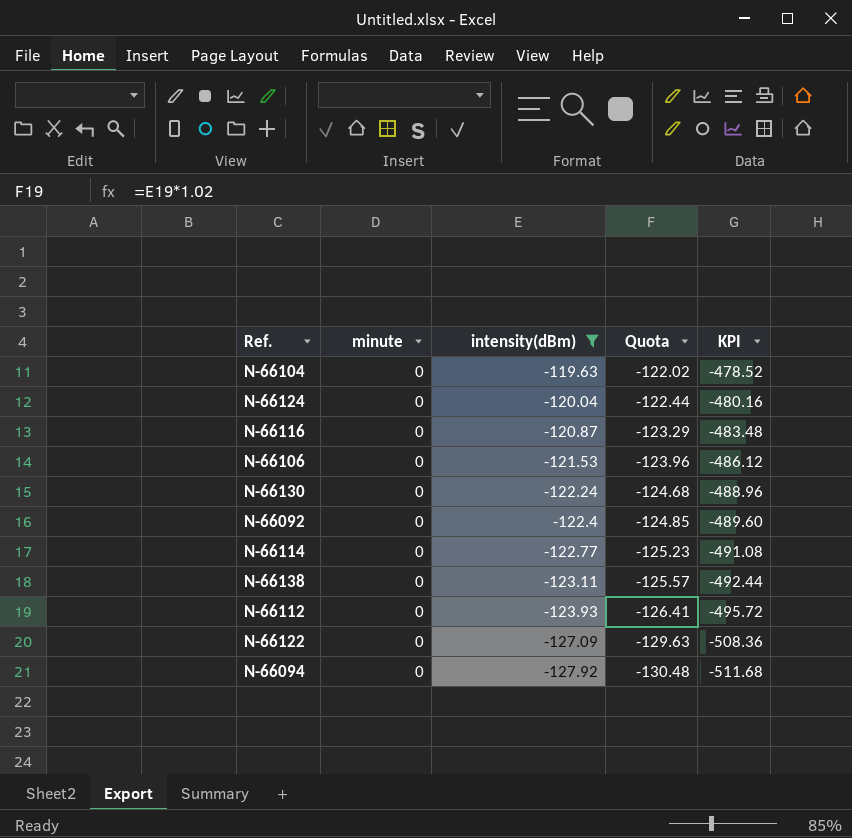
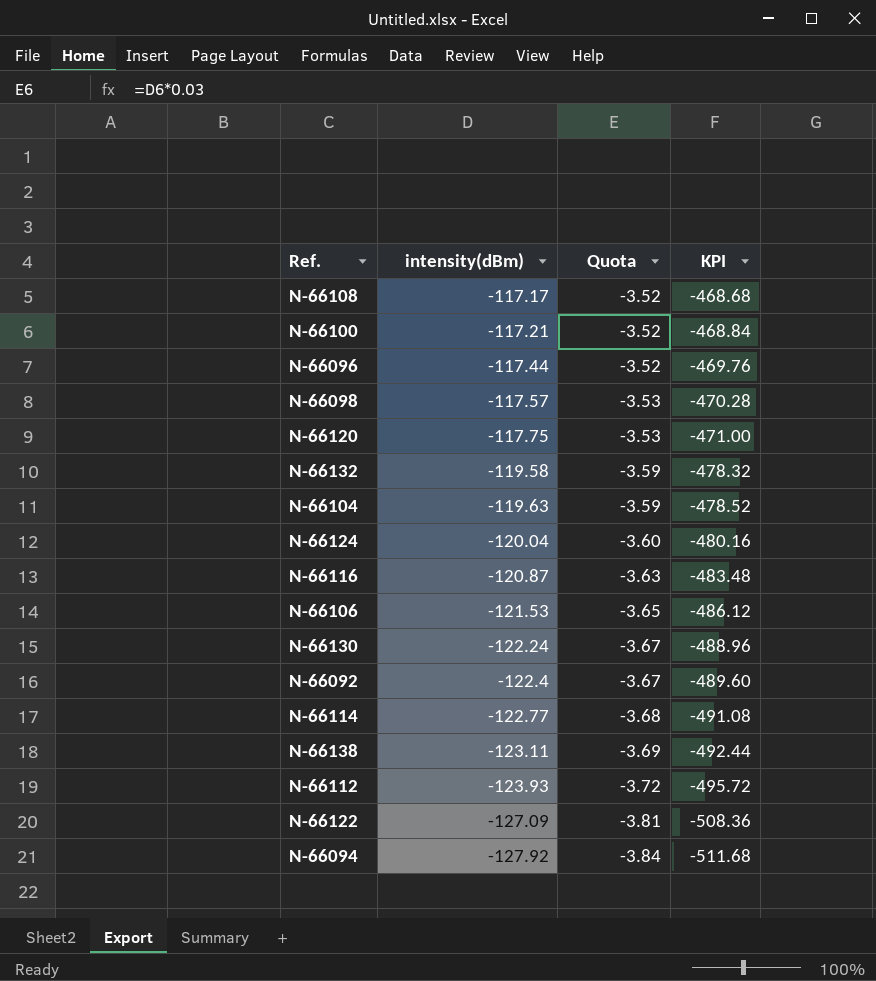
filter: intensity(dBm) <= -119.63 -> none
column minute | position: 2 -> none
column Quota | formula: [intensity(dBm)] * 1.02 -> [intensity(dBm)] * 0.03

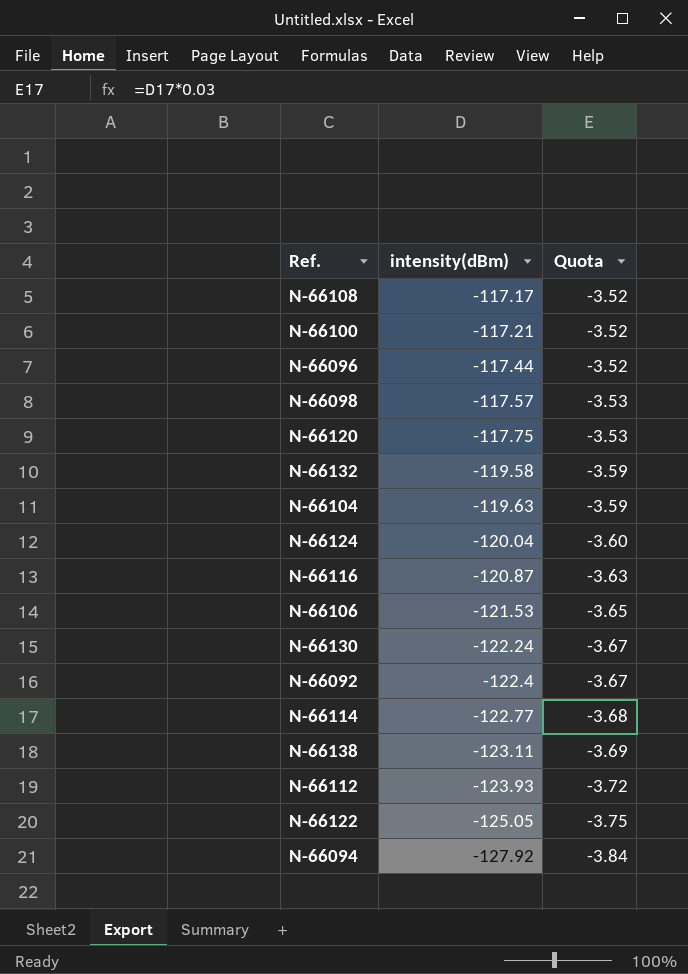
column KPI | formula: [intensity(dBm)] * 4 -> none
N-66122 | intensity(dBm): -127.09 -> -125.05
N-66122 | Quota: -3.81 -> -3.75

